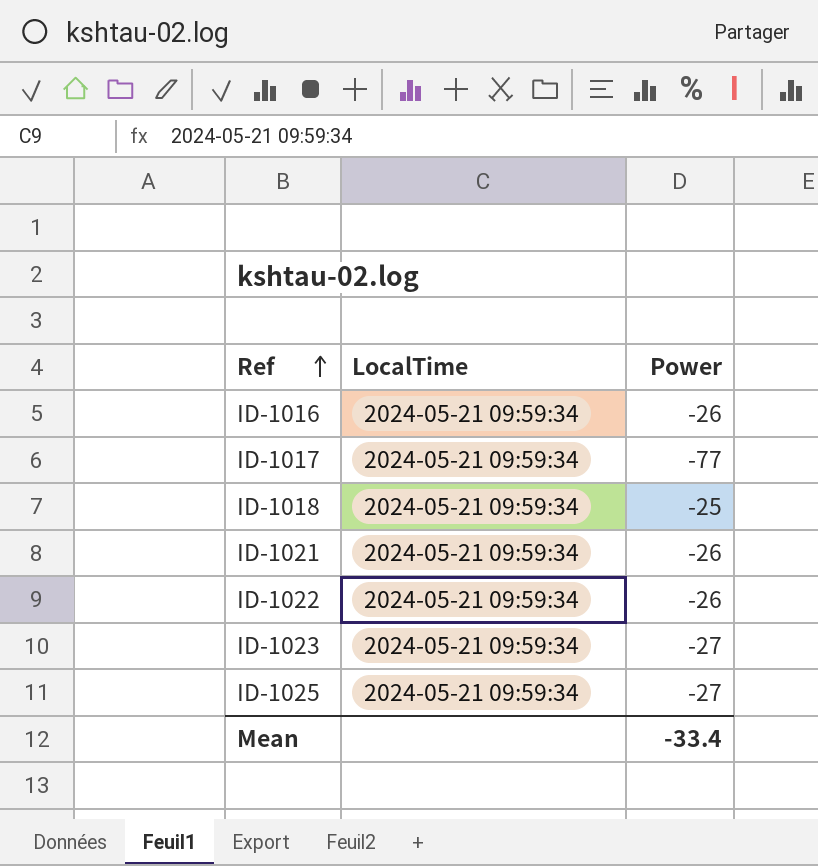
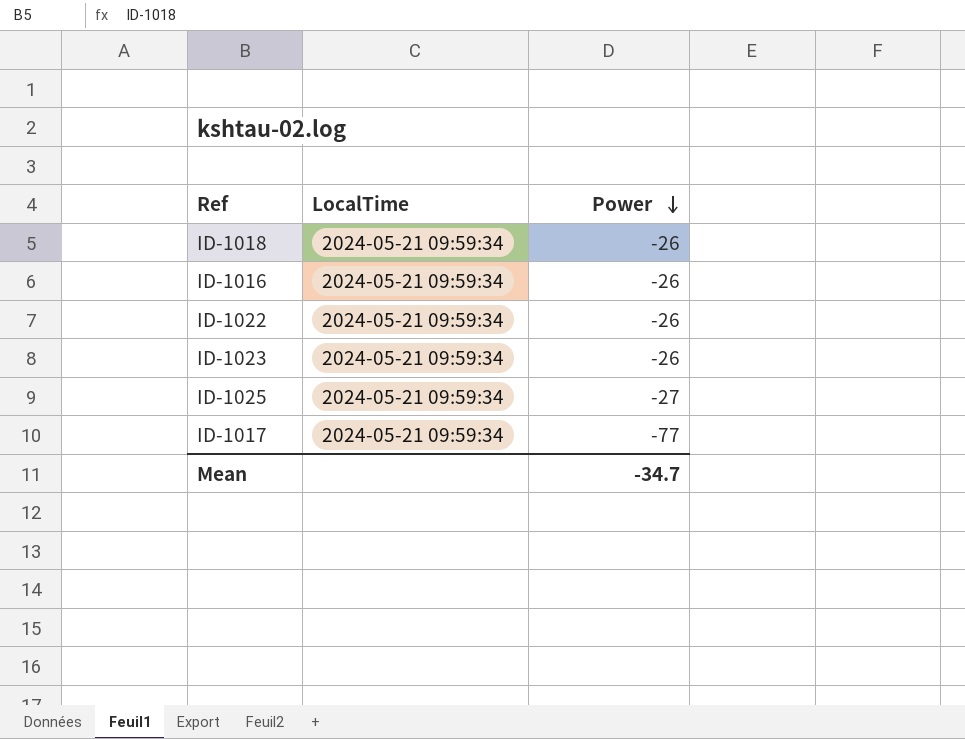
row order: Ref ascending -> Power descending
row ID-1021: 2024-05-21 09:59:34 | -26 -> none
ID-1018 | Power: -25 -> -26
ID-1023 | Power: -27 -> -26
Mean | Power: -33.4 -> -34.7

